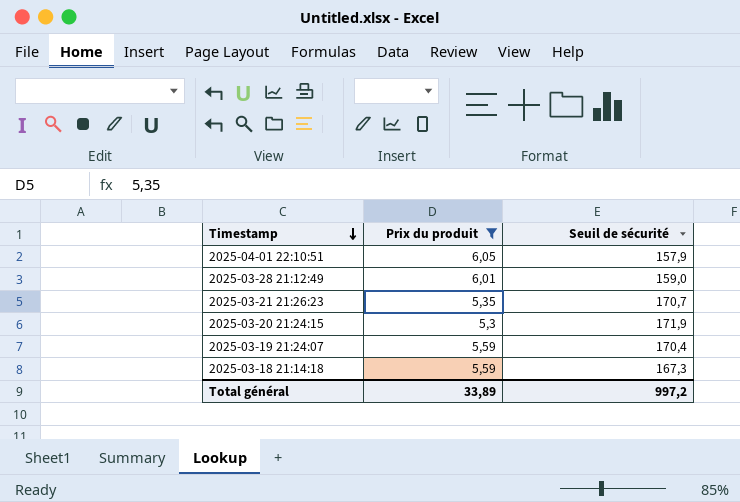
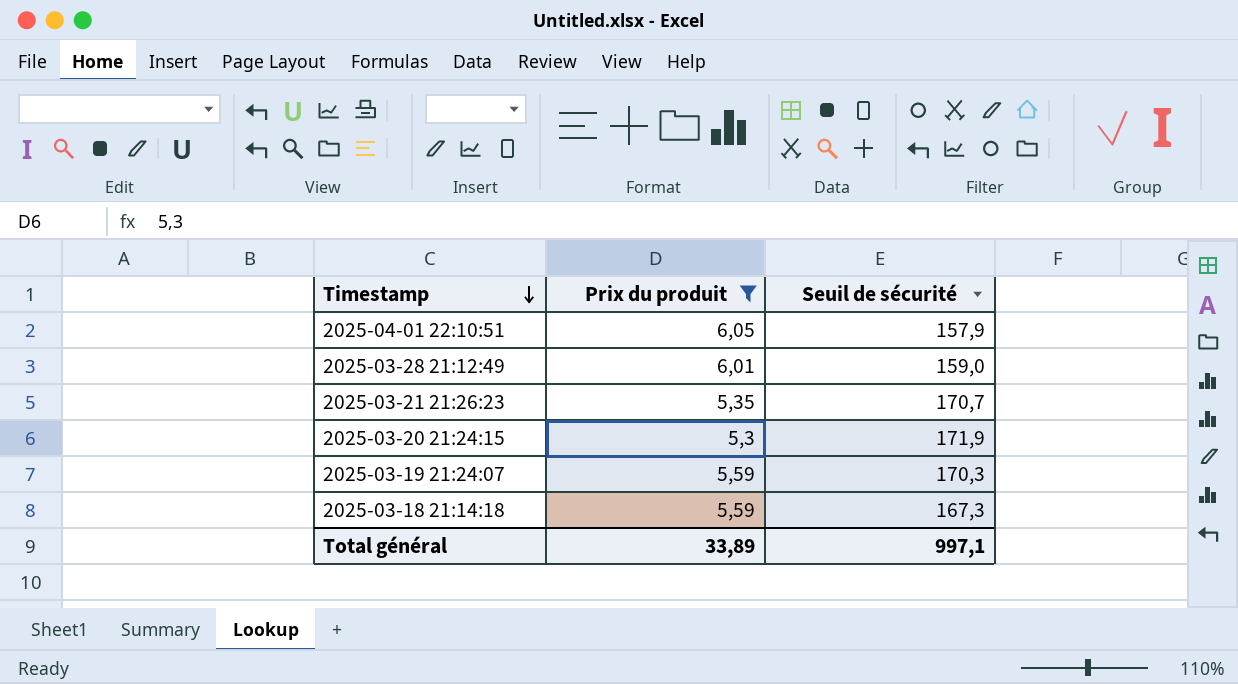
2025-03-19 21:24:07 | Seuil de sécurité: 170,4 -> 170,3
Total général | Seuil de sécurité: 997,2 -> 997,1

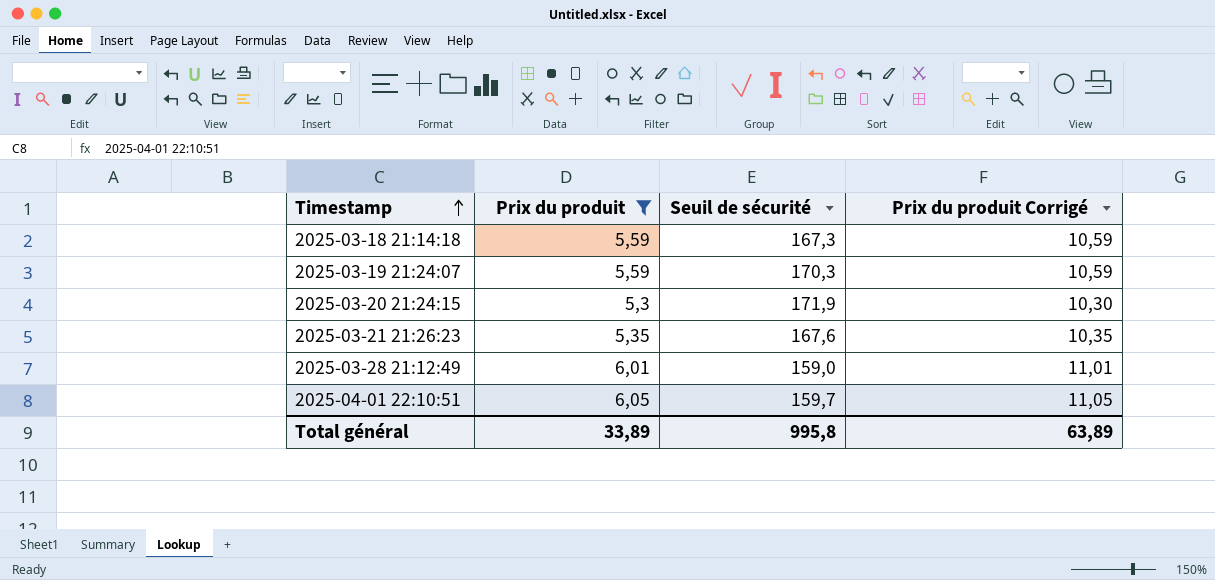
row order: Timestamp descending -> Timestamp ascending
column Prix du produit Corrigé | formula: none -> [Prix du produit] + 5
2025-03-21 21:26:23 | Seuil de sécurité: 170,7 -> 167,6
2025-04-01 22:10:51 | Seuil de sécurité: 157,9 -> 159,7
Total général | Seuil de sécurité: 997,1 -> 995,8

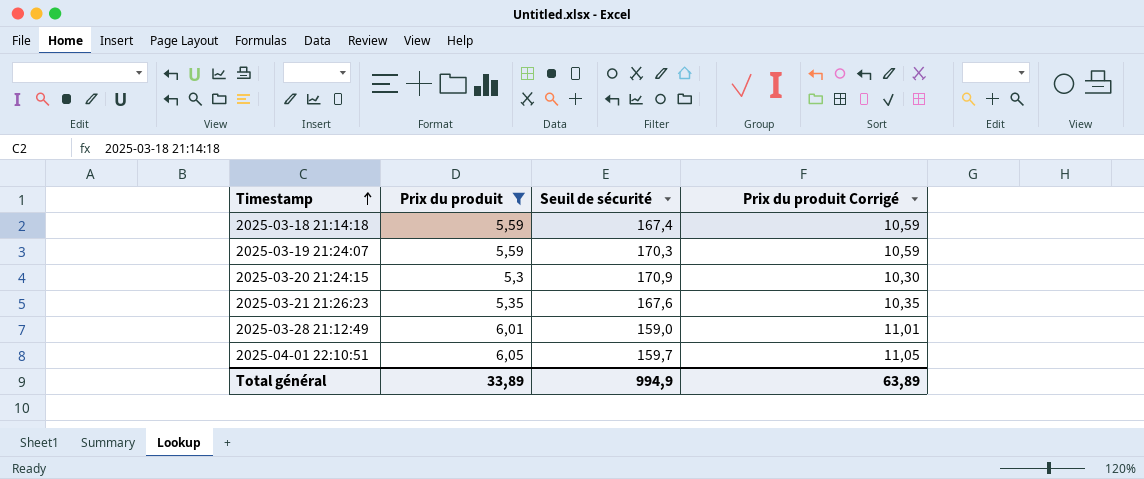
2025-03-18 21:14:18 | Seuil de sécurité: 167,3 -> 167,4
2025-03-20 21:24:15 | Seuil de sécurité: 171,9 -> 170,9
Total général | Seuil de sécurité: 995,8 -> 994,9

